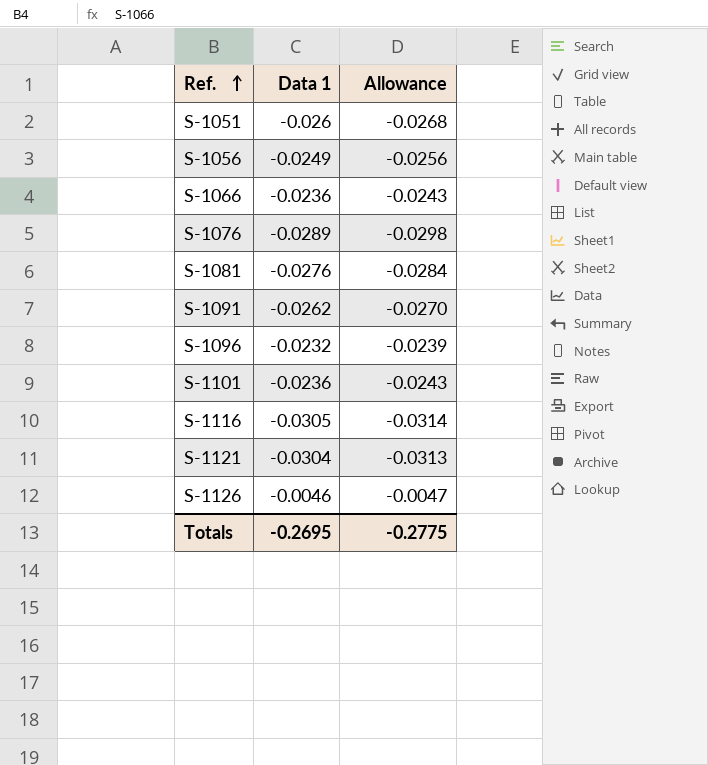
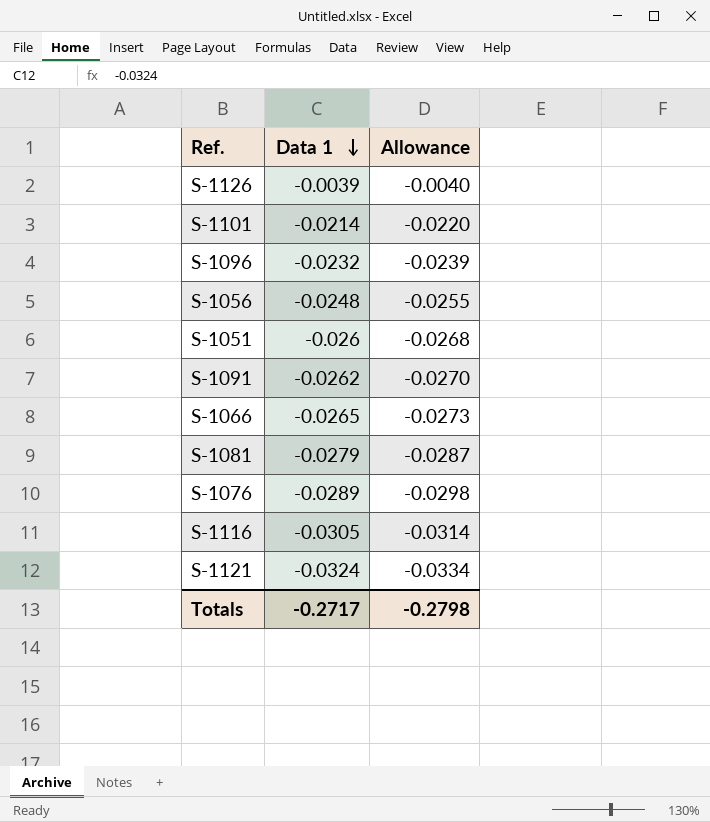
row order: Ref. ascending -> Data 1 descending
S-1126 | Data 1: -0.0046 -> -0.0039
S-1126 | Allowance: -0.0047 -> -0.0040
S-1101 | Data 1: -0.0236 -> -0.0214
S-1101 | Allowance: -0.0243 -> -0.0220
S-1056 | Data 1: -0.0249 -> -0.0248
S-1056 | Allowance: -0.0256 -> -0.0255
S-1066 | Data 1: -0.0236 -> -0.0265
S-1066 | Allowance: -0.0243 -> -0.0273
S-1081 | Data 1: -0.0276 -> -0.0279
S-1081 | Allowance: -0.0284 -> -0.0287
S-1121 | Data 1: -0.0304 -> -0.0324
S-1121 | Allowance: -0.0313 -> -0.0334
Totals | Data 1: -0.2695 -> -0.2717
Totals | Allowance: -0.2775 -> -0.2798

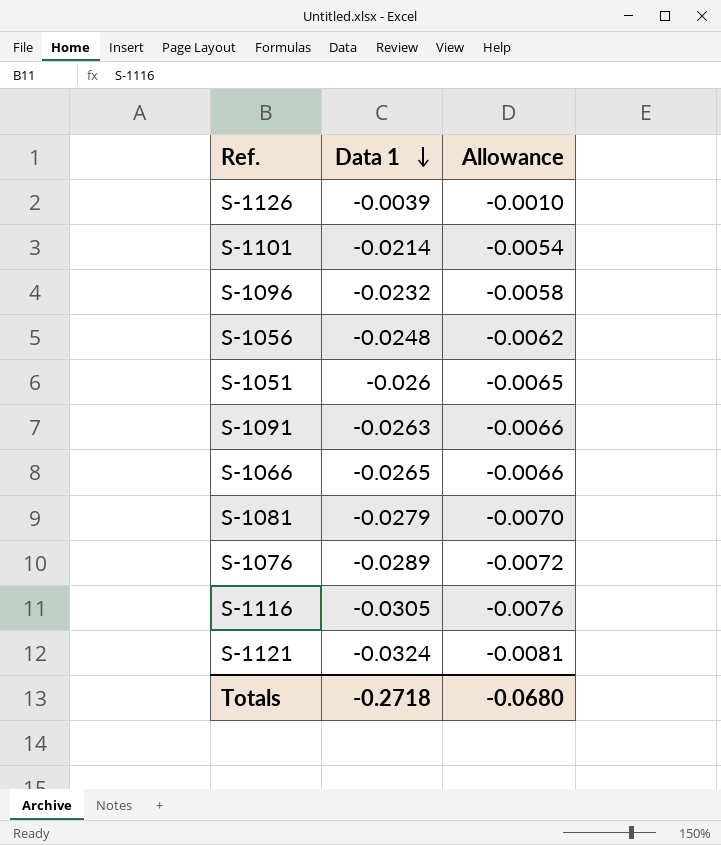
column Allowance | formula: [Data 1] * 1.03 -> [Data 1] * 0.25
S-1091 | Data 1: -0.0262 -> -0.0263
Totals | Data 1: -0.2717 -> -0.2718
Totals | Allowance: -0.2798 -> -0.0680

